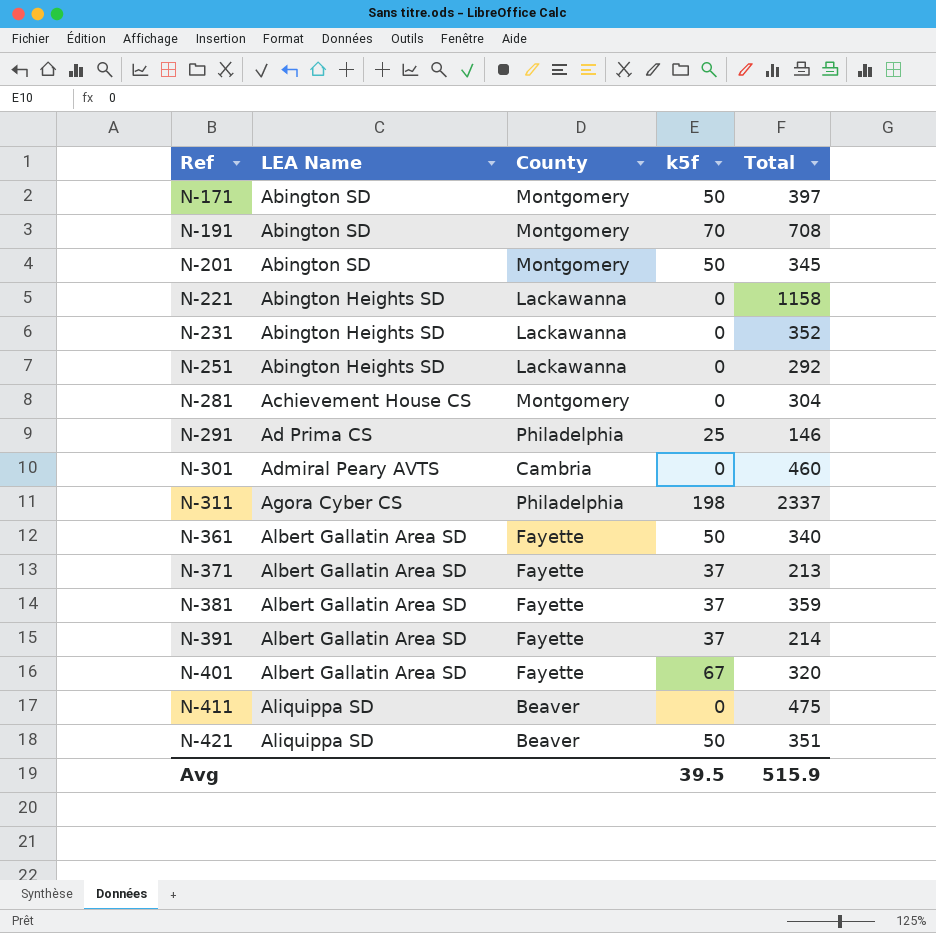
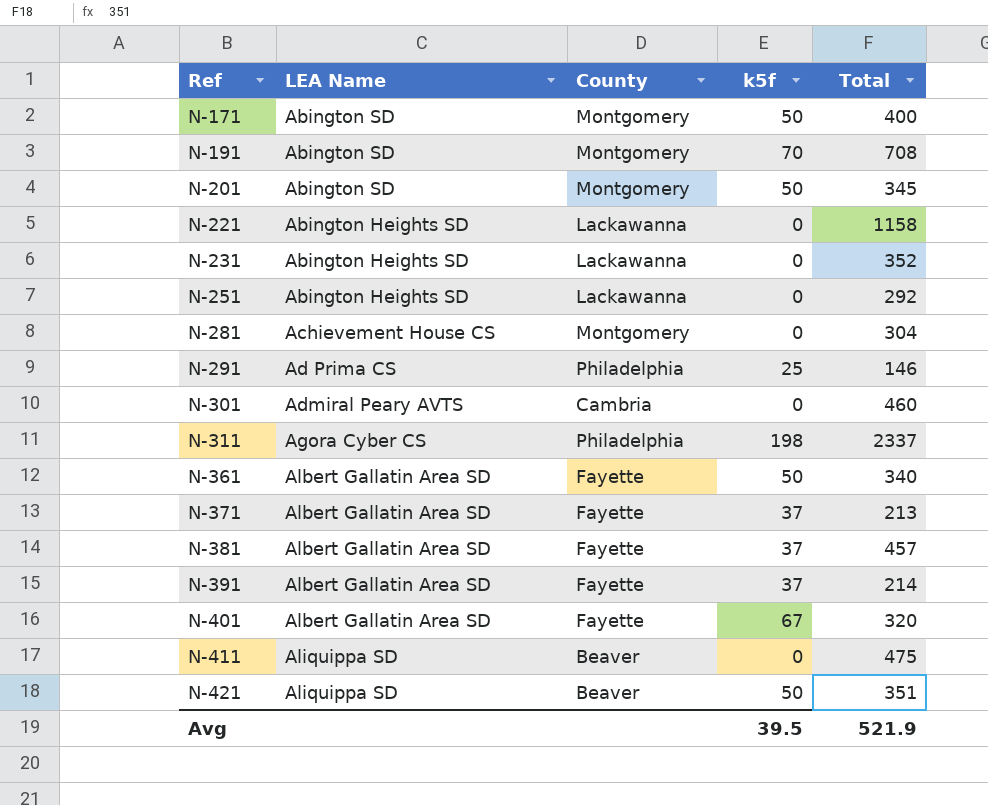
N-171 | Total: 397 -> 400
N-381 | Total: 359 -> 457
Avg | Total: 515.9 -> 521.9

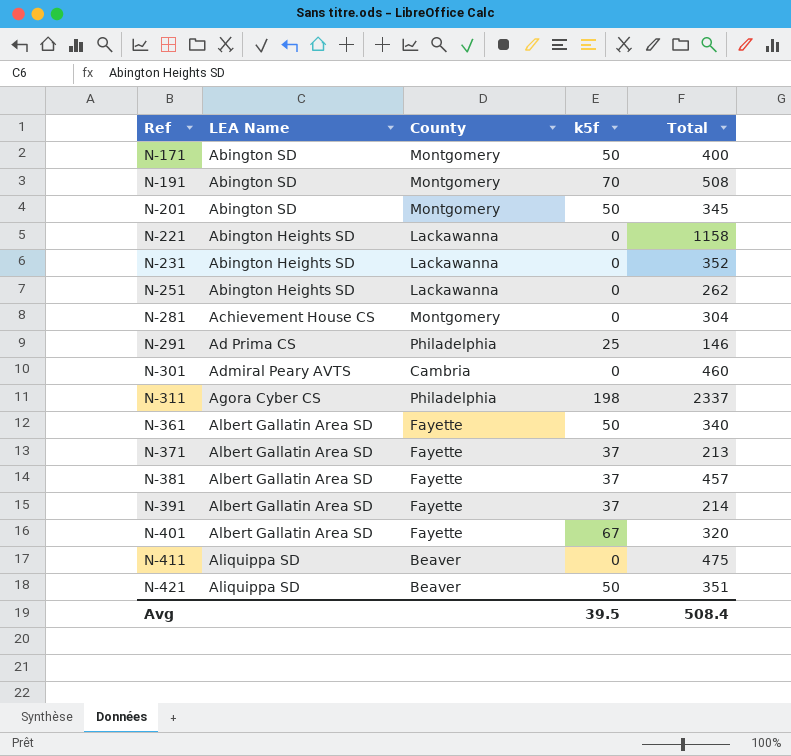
N-191 | Total: 708 -> 508
N-251 | Total: 292 -> 262
Avg | Total: 521.9 -> 508.4

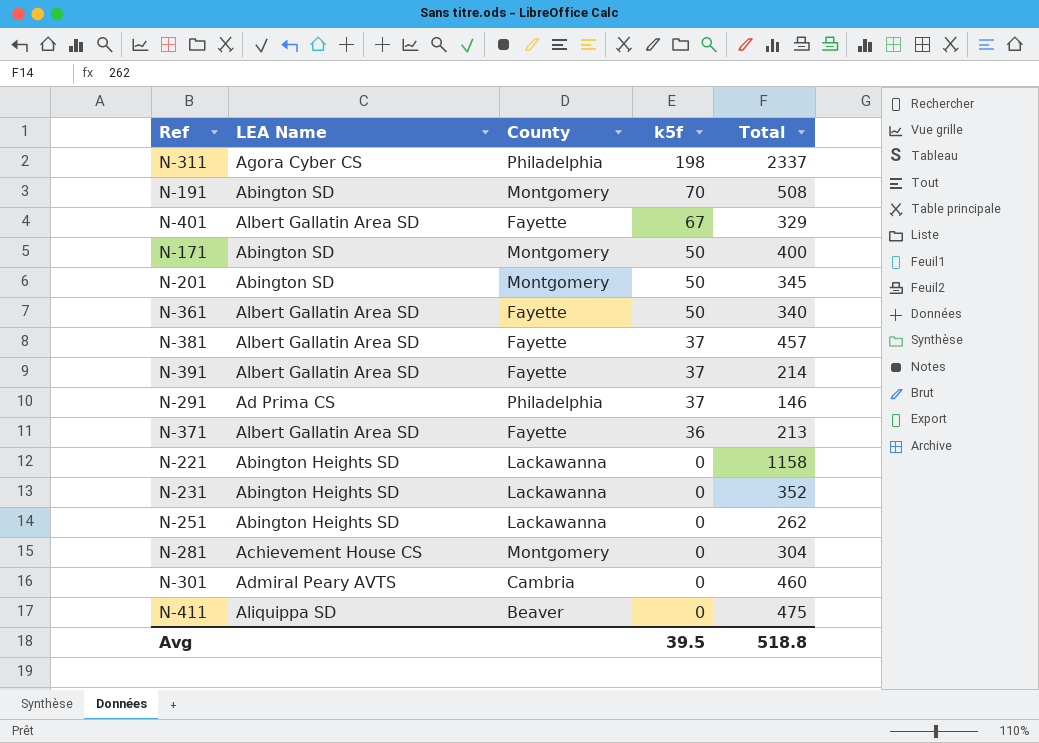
row order: Ref ascending -> k5f descending
row N-421: Aliquippa SD | Beaver | 50 | 351 -> none
N-401 | Total: 320 -> 329
N-291 | k5f: 25 -> 37
N-371 | k5f: 37 -> 36
Avg | Total: 508.4 -> 518.8

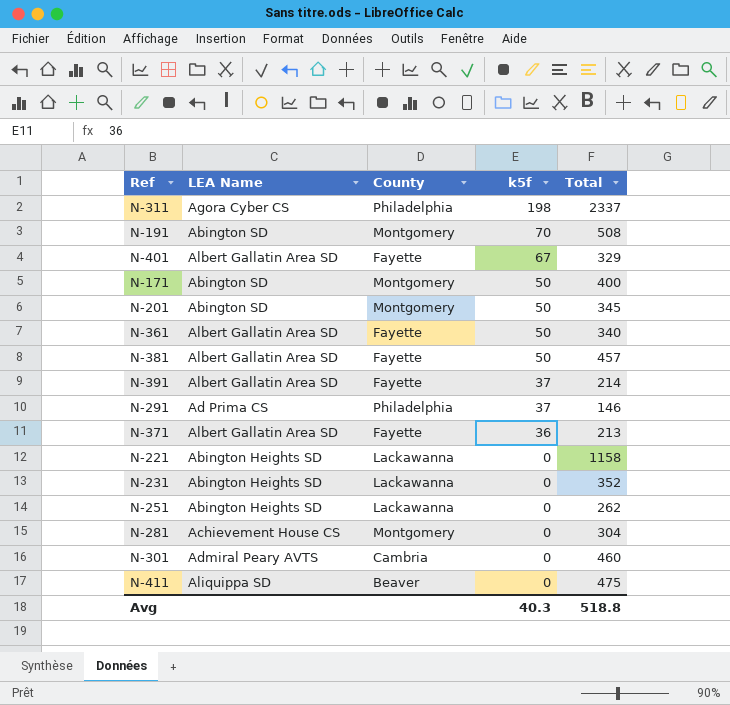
N-381 | k5f: 37 -> 50
Avg | k5f: 39.5 -> 40.3

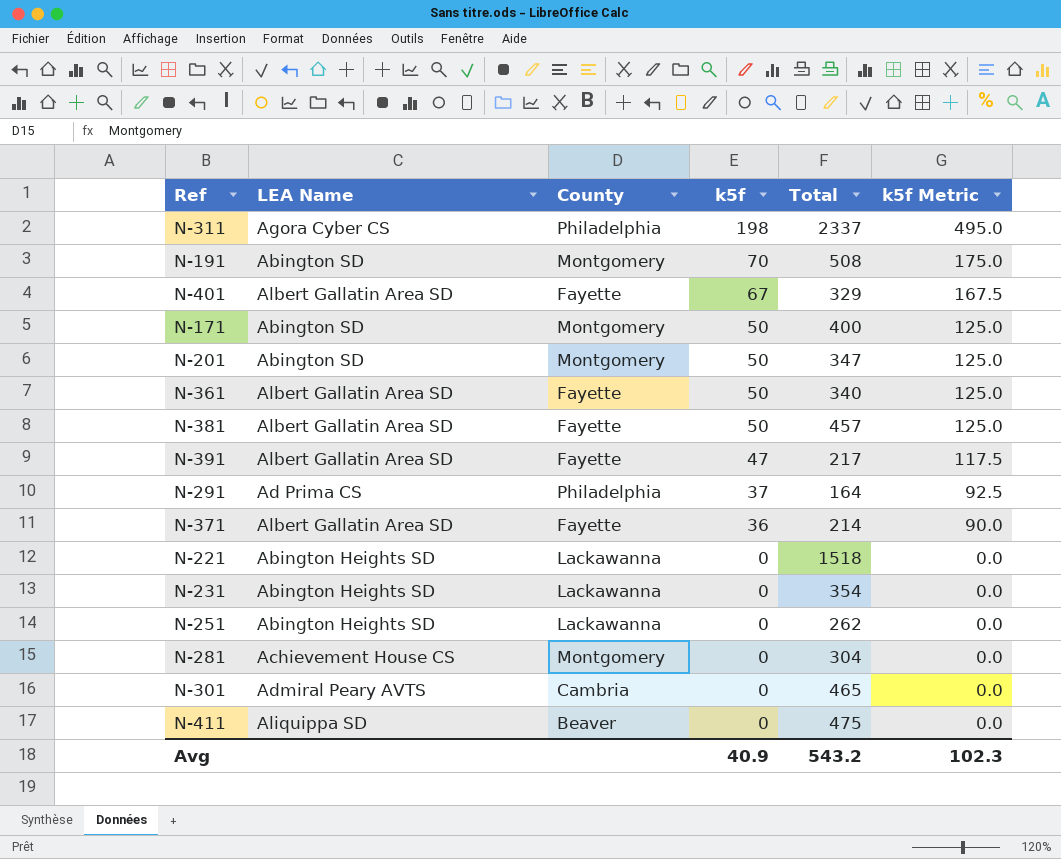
column k5f Metric | formula: none -> [k5f] * 2.5
N-201 | Total: 345 -> 347
N-391 | k5f: 37 -> 47
N-391 | Total: 214 -> 217
N-291 | Total: 146 -> 164
N-371 | Total: 213 -> 214
N-221 | Total: 1158 -> 1518
N-231 | Total: 352 -> 354
N-301 | Total: 460 -> 465
Avg | k5f: 40.3 -> 40.9
Avg | Total: 518.8 -> 543.2

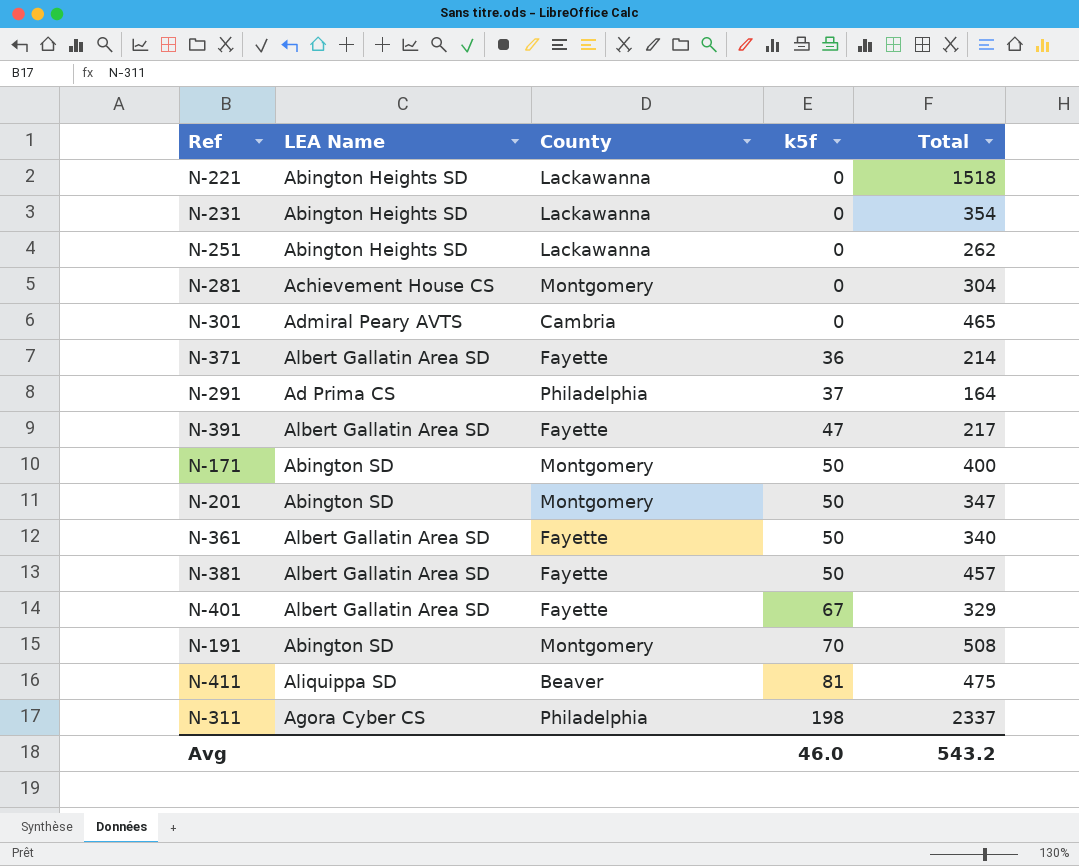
row order: k5f descending -> k5f ascending
column k5f Metric | formula: [k5f] * 2.5 -> none
N-411 | k5f: 0 -> 81
Avg | k5f: 40.9 -> 46.0

